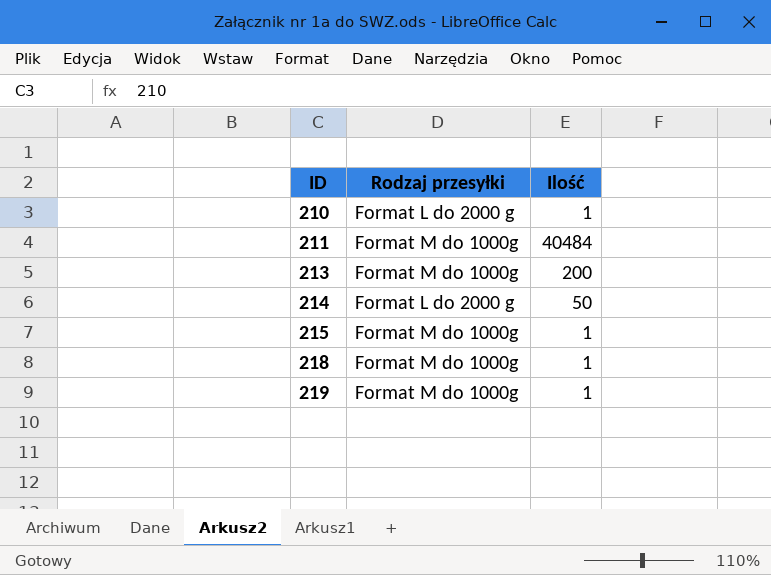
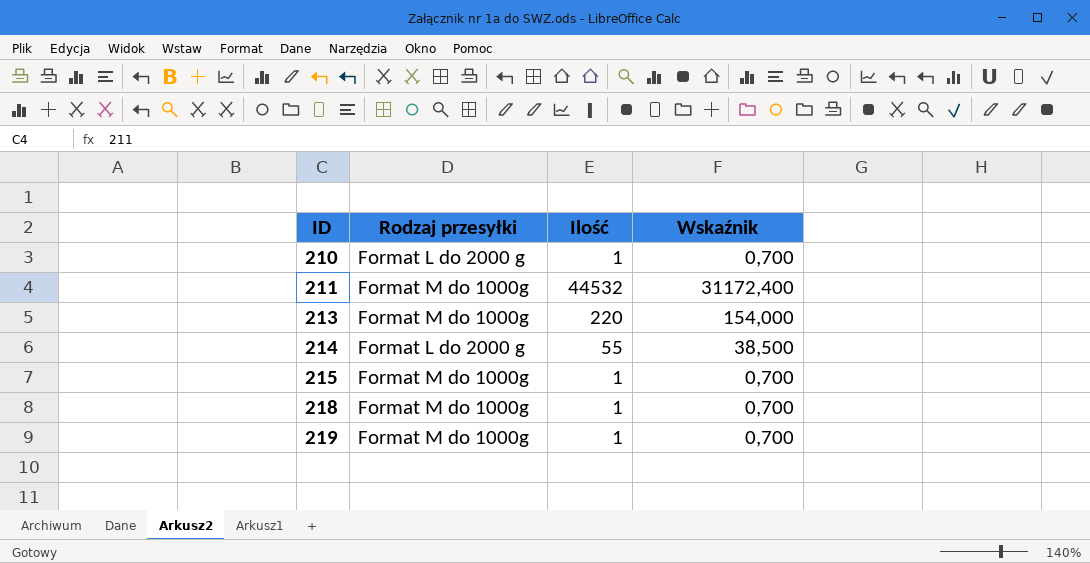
column Wskaźnik | formula: none -> [Ilość] * 0,7
211 | Ilość: 40484 -> 44532
213 | Ilość: 200 -> 220
214 | Ilość: 50 -> 55

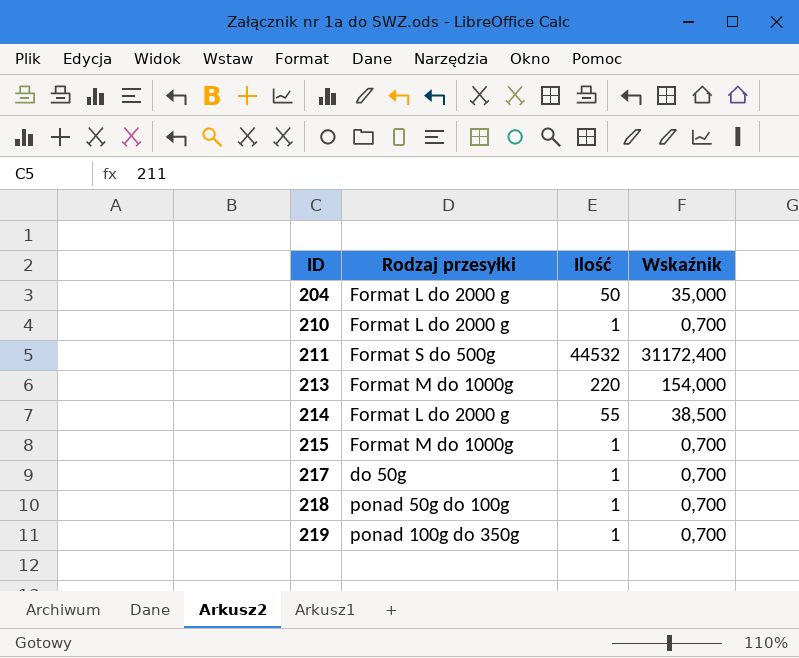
row 204: none -> Format L do 2000 g | 50 | 35,000
211 | Rodzaj przesyłki: Format M do 1000g -> Format S do 500g
row 217: none -> do 50g | 1 | 0,700
218 | Rodzaj przesyłki: Format M do 1000g -> ponad 50g do 100g
219 | Rodzaj przesyłki: Format M do 1000g -> ponad 100g do 350g

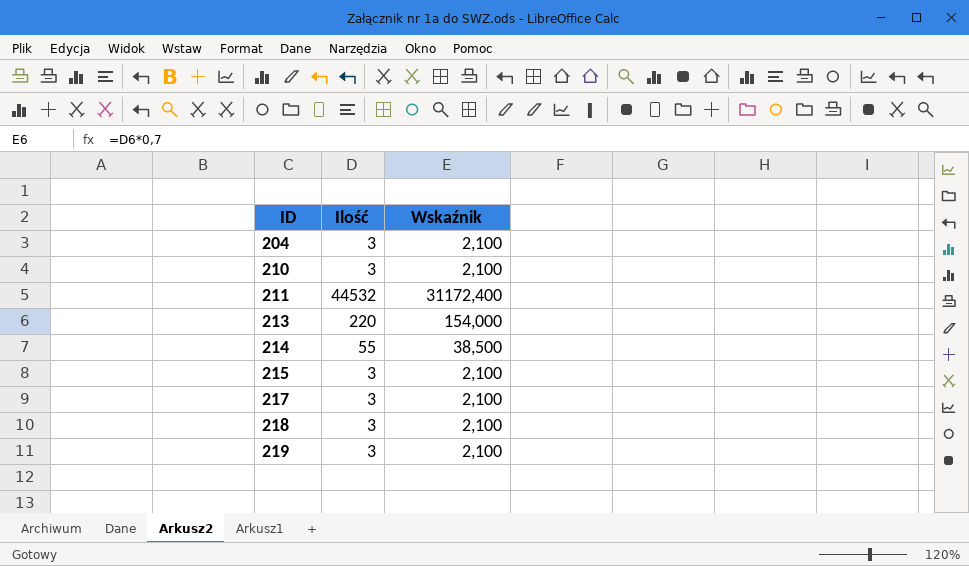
column Rodzaj przesyłki | position: 2 -> none
204 | Ilość: 50 -> 3
204 | Wskaźnik: 35,000 -> 2,100
210 | Ilość: 1 -> 3
210 | Wskaźnik: 0,700 -> 2,100
215 | Ilość: 1 -> 3
215 | Wskaźnik: 0,700 -> 2,100
217 | Ilość: 1 -> 3
217 | Wskaźnik: 0,700 -> 2,100
218 | Ilość: 1 -> 3
218 | Wskaźnik: 0,700 -> 2,100
219 | Ilość: 1 -> 3
219 | Wskaźnik: 0,700 -> 2,100

